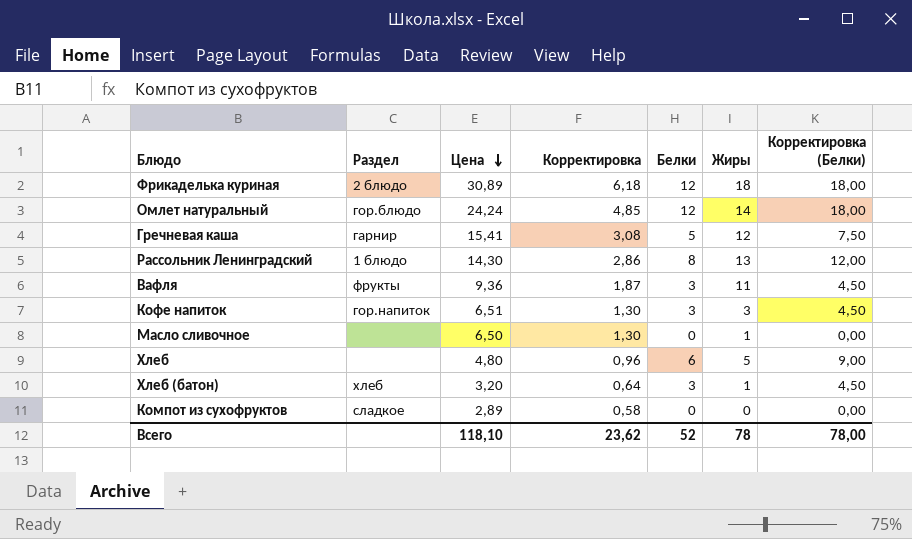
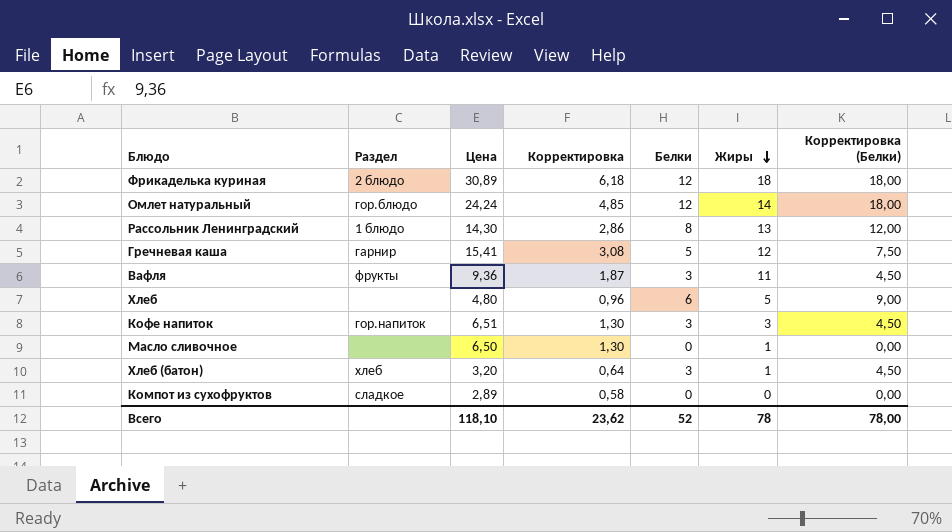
row order: Цена descending -> Жиры descending

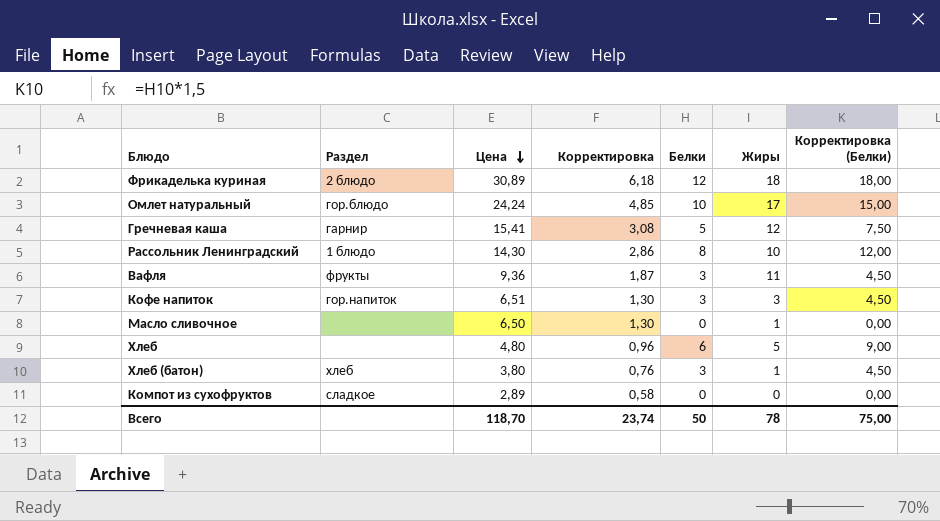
row order: Жиры descending -> Цена descending
Омлет натуральный | Белки: 12 -> 10
Омлет натуральный | Жиры: 14 -> 17
Омлет натуральный | Корректировка (Белки): 18,00 -> 15,00
Рассольник Ленинградский | Жиры: 13 -> 10
Хлеб (батон) | Цена: 3,20 -> 3,80
Хлеб (батон) | Корректировка: 0,64 -> 0,76
Всего | Цена: 118,10 -> 118,70
Всего | Корректировка: 23,62 -> 23,74
Всего | Белки: 52 -> 50
Всего | Корректировка (Белки): 78,00 -> 75,00

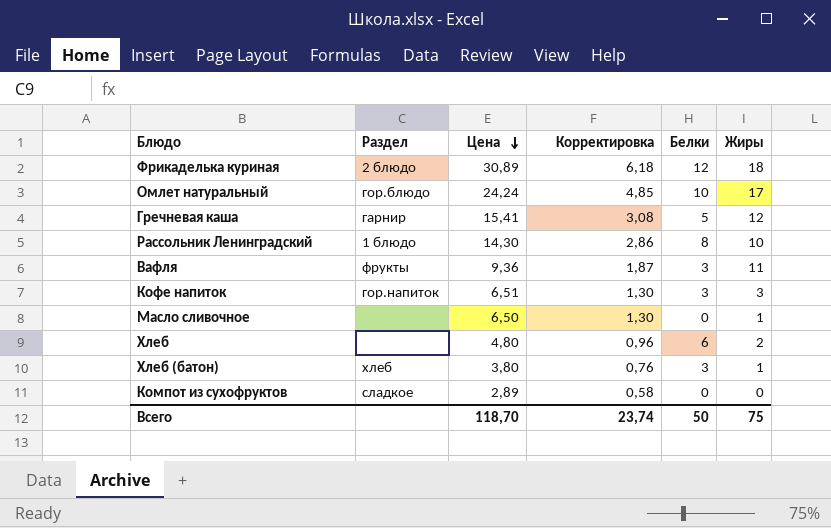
column Корректировка (Белки) | formula: [Белки] * 1,5 -> none
Хлеб | Жиры: 5 -> 2
Всего | Жиры: 78 -> 75

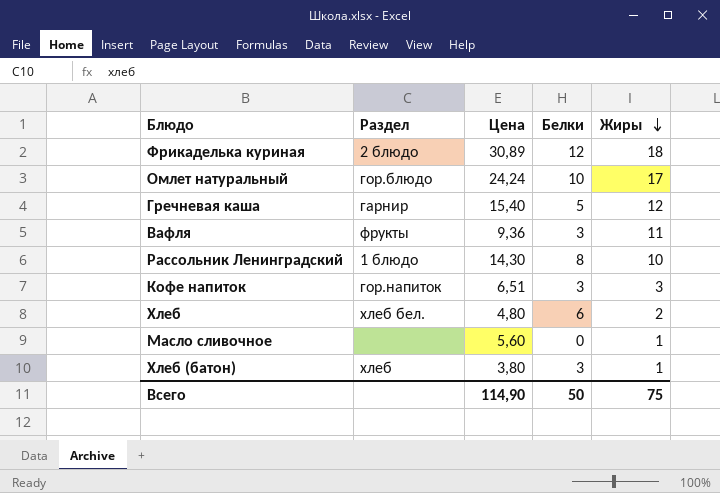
row order: Цена descending -> Жиры descending
column Корректировка | formula: [Цена] * 0,2 -> none
row Компот из сухофруктов: сладкое | 2,89 | 0,58 | 0 | 0 -> none
Гречневая каша | Цена: 15,41 -> 15,40
Хлеб | Раздел: none -> хлеб бел.
Масло сливочное | Цена: 6,50 -> 5,60
Всего | Цена: 118,70 -> 114,90

